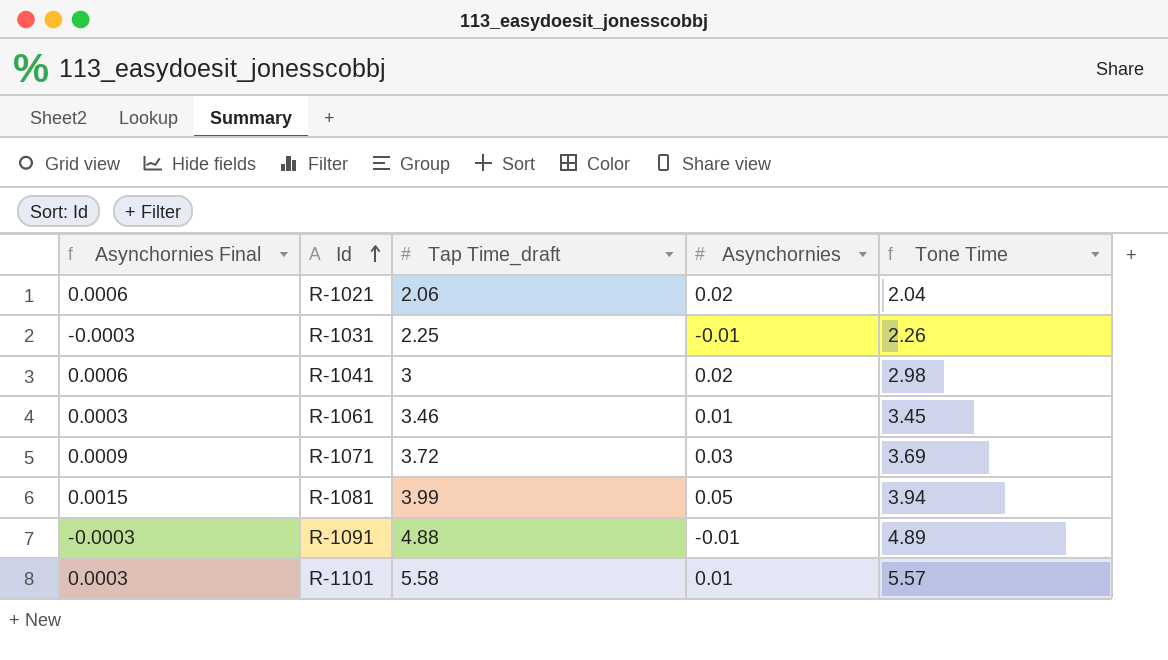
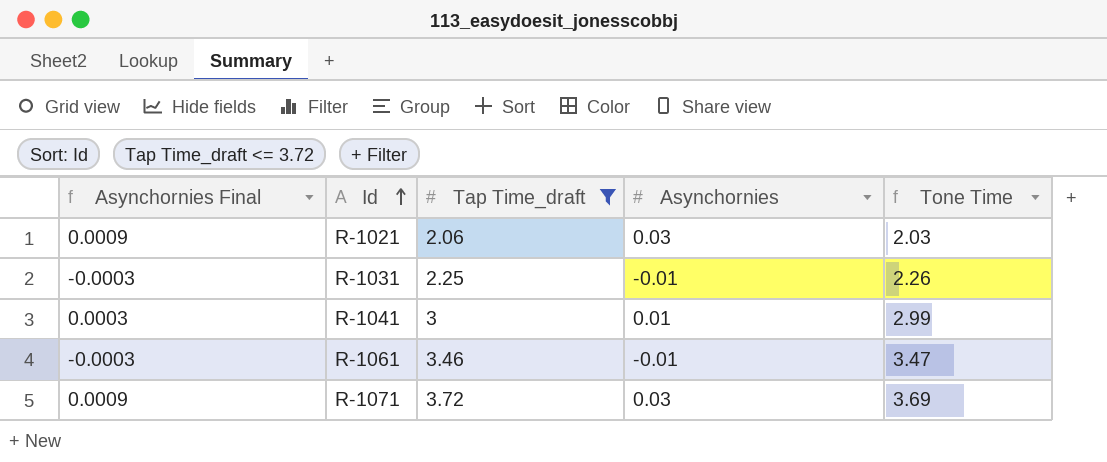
filter: none -> Tap Time_draft <= 3.72
R-1021 | Asynchornies Final: 0.0006 -> 0.0009
R-1021 | Asynchornies: 0.02 -> 0.03
R-1021 | Tone Time: 2.04 -> 2.03
R-1041 | Asynchornies Final: 0.0006 -> 0.0003
R-1041 | Asynchornies: 0.02 -> 0.01
R-1041 | Tone Time: 2.98 -> 2.99
R-1061 | Asynchornies Final: 0.0003 -> -0.0003
R-1061 | Asynchornies: 0.01 -> -0.01
R-1061 | Tone Time: 3.45 -> 3.47

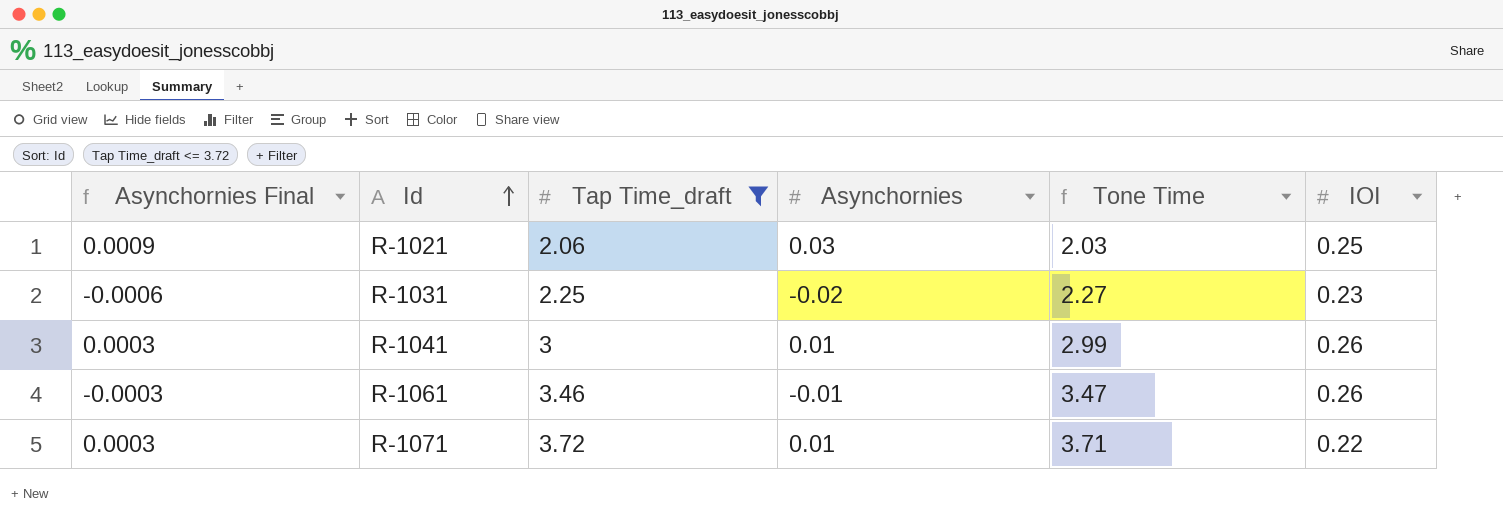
column IOI | position: none -> 6
R-1031 | Asynchornies Final: -0.0003 -> -0.0006
R-1031 | Asynchornies: -0.01 -> -0.02
R-1031 | Tone Time: 2.26 -> 2.27
R-1071 | Asynchornies Final: 0.0009 -> 0.0003
R-1071 | Asynchornies: 0.03 -> 0.01
R-1071 | Tone Time: 3.69 -> 3.71

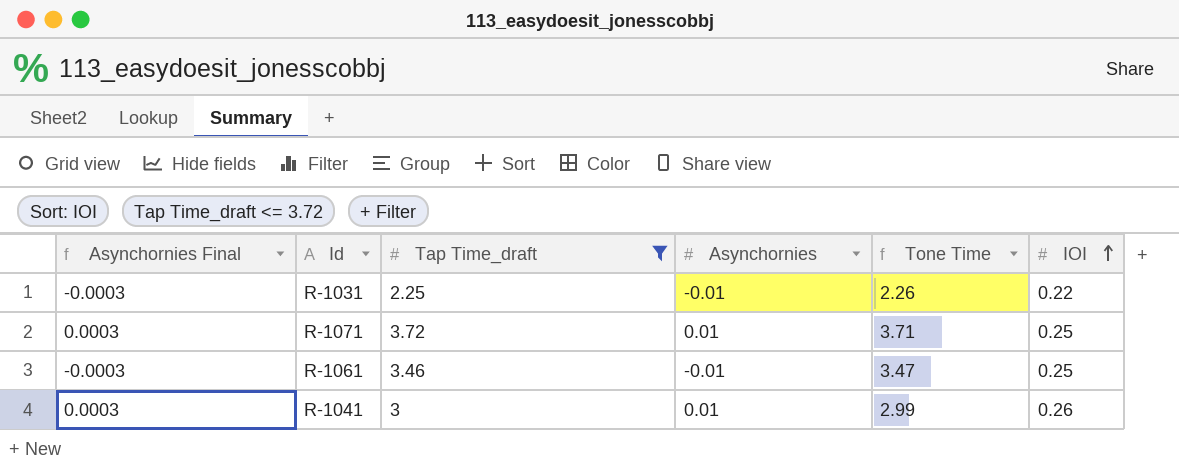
row order: Id ascending -> IOI ascending
row R-1021: 0.0009 | 2.06 | 0.03 | 2.03 | 0.25 -> none
R-1031 | Asynchornies Final: -0.0006 -> -0.0003
R-1031 | Asynchornies: -0.02 -> -0.01
R-1031 | Tone Time: 2.27 -> 2.26
R-1031 | IOI: 0.23 -> 0.22
R-1071 | IOI: 0.22 -> 0.25
R-1061 | IOI: 0.26 -> 0.25

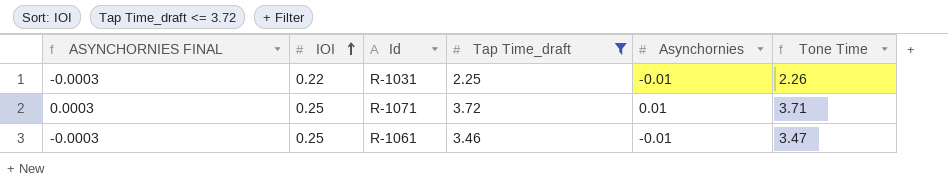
column name: Asynchornies Final -> ASYNCHORNIES FINAL
column IOI | position: 6 -> 2
row R-1041: 0.0003 | 3 | 0.01 | 2.99 | 0.26 -> none

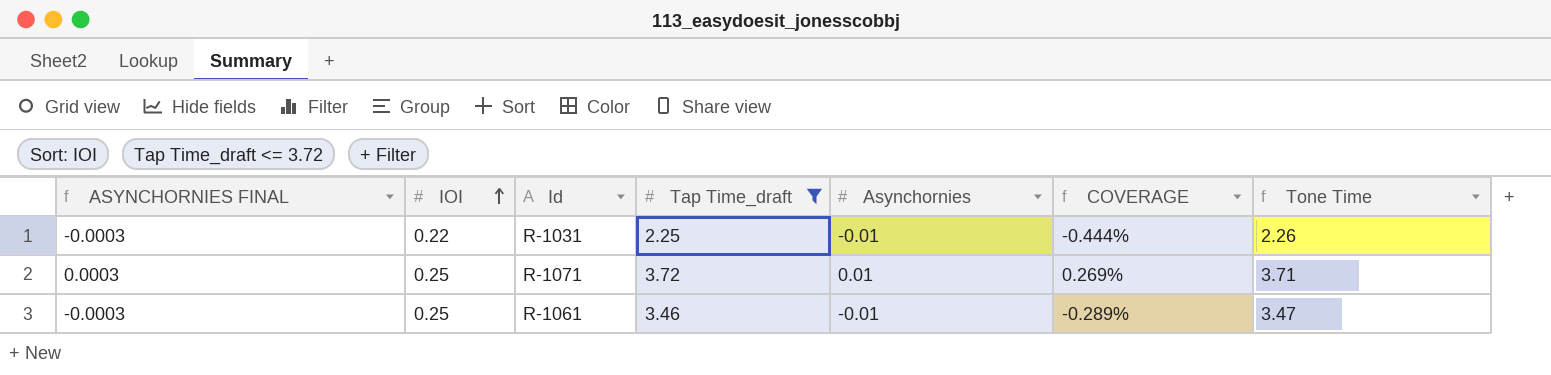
column COVERAGE | formula: none -> [Asynchornies] / [Tap Time_draft]

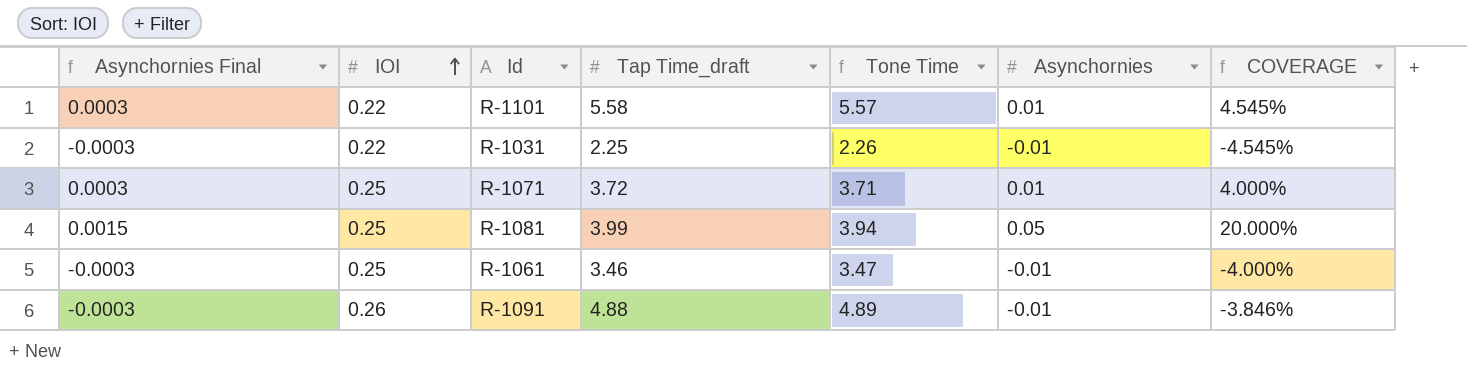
filter: Tap Time_draft <= 3.72 -> none
column name: ASYNCHORNIES FINAL -> Asynchornies Final
column Tone Time | position: 7 -> 5
column COVERAGE | formula: [Asynchornies] / [Tap Time_draft] -> [Asynchornies] / [IOI]

